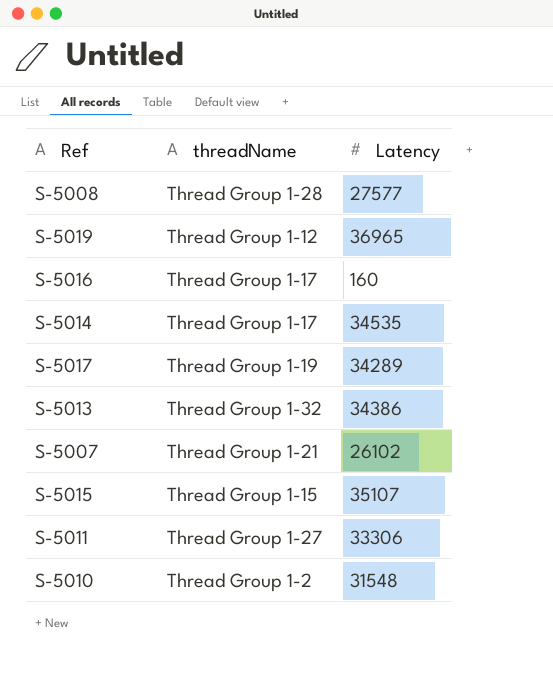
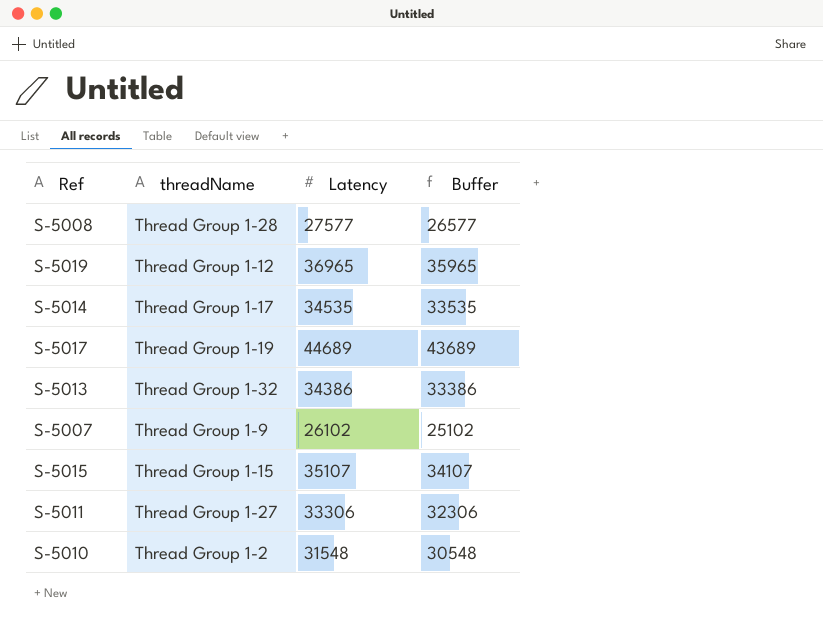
column Buffer | formula: none -> [Latency] - 1000
row S-5016: Thread Group 1-17 | 160 -> none
S-5017 | Latency: 34289 -> 44689
S-5007 | threadName: Thread Group 1-21 -> Thread Group 1-9

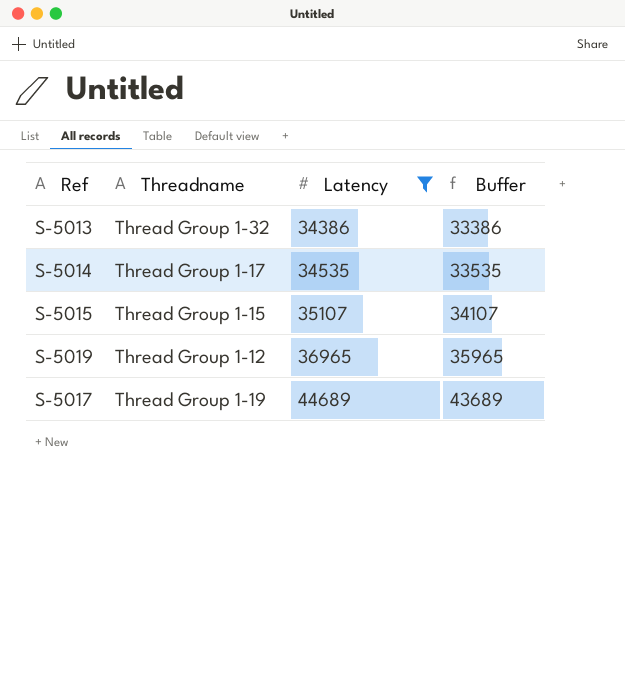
filter: none -> Latency >= 34386
row order: none -> Latency ascending
column name: threadName -> Threadname

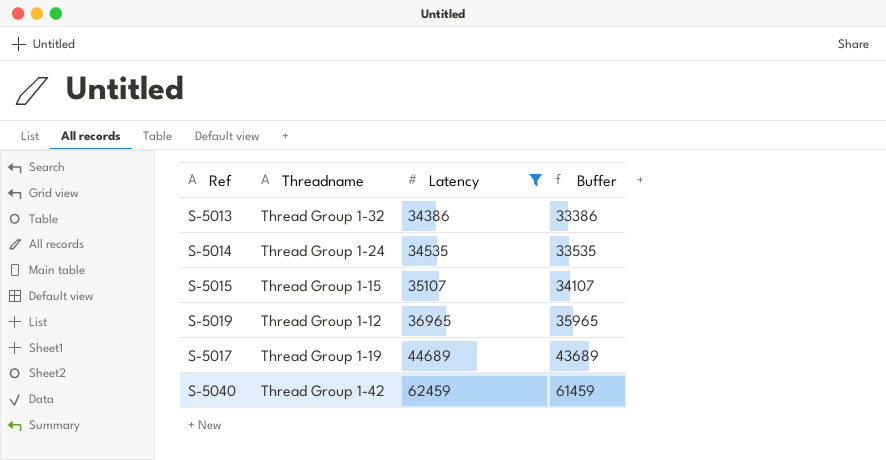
S-5014 | Threadname: Thread Group 1-17 -> Thread Group 1-24
row S-5040: none -> Thread Group 1-42 | 62459 | 61459

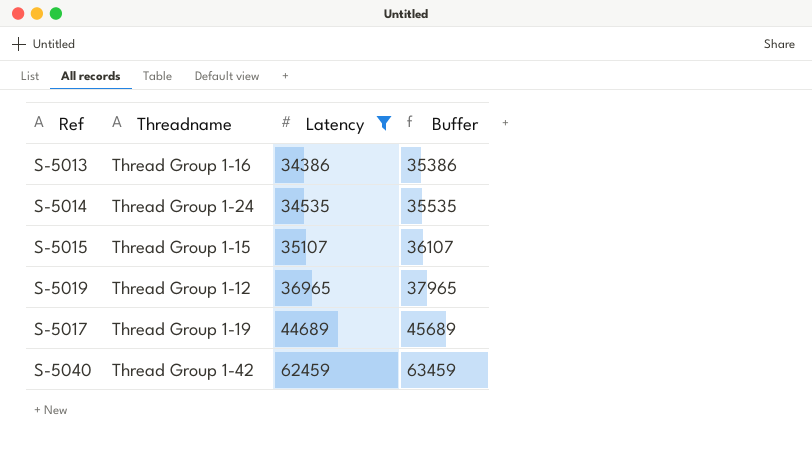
column Buffer | formula: [Latency] - 1000 -> [Latency] + 1000
S-5013 | Threadname: Thread Group 1-32 -> Thread Group 1-16

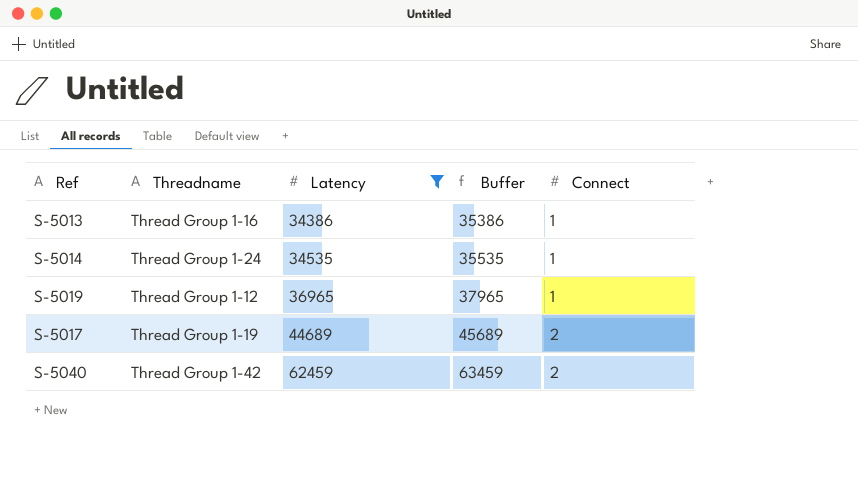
column Connect | position: none -> 5
row S-5015: Thread Group 1-15 | 35107 | 36107 -> none

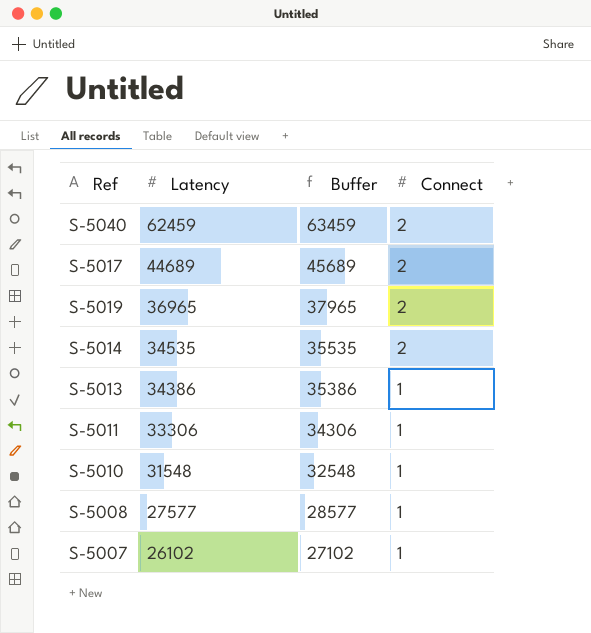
filter: Latency >= 34386 -> none
row order: Latency ascending -> Latency descending
column Threadname | position: 2 -> none
S-5019 | Connect: 1 -> 2
S-5014 | Connect: 1 -> 2

